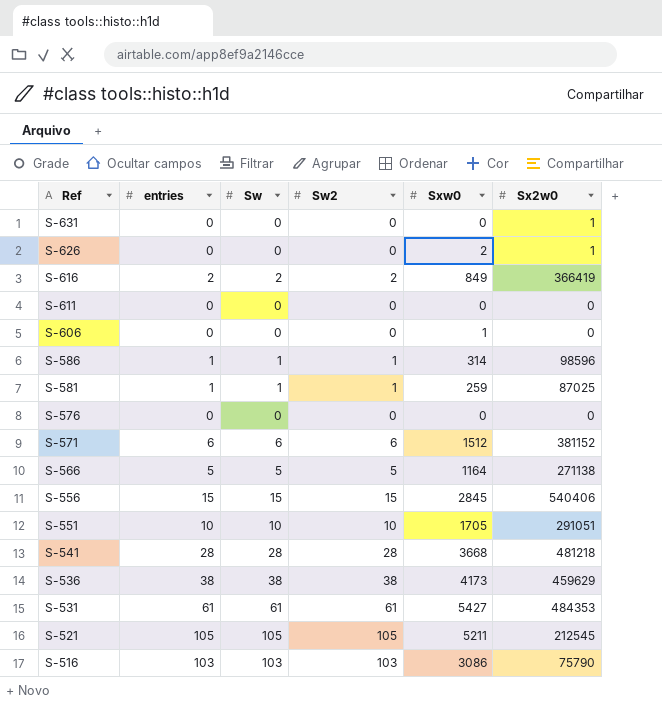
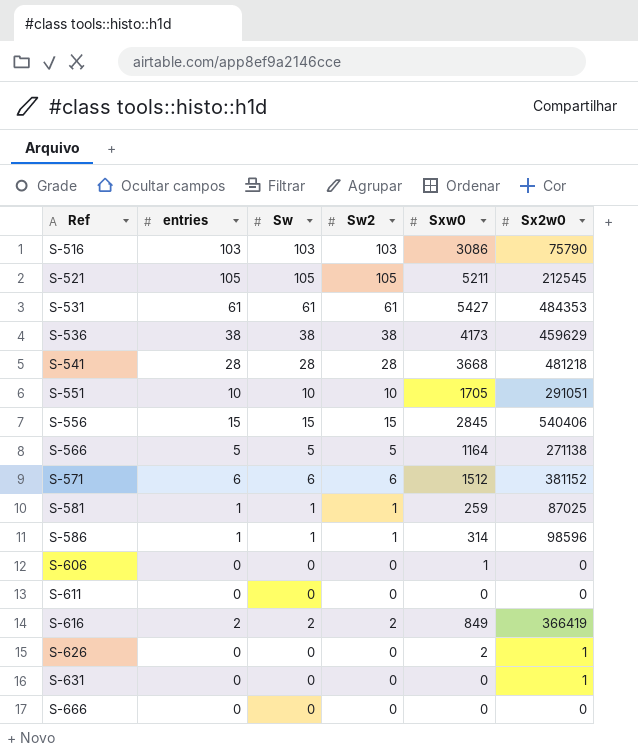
row order: Ref descending -> Ref ascending
row S-576: 0 | 0 | 0 | 0 | 0 -> none
row S-666: none -> 0 | 0 | 0 | 0 | 0

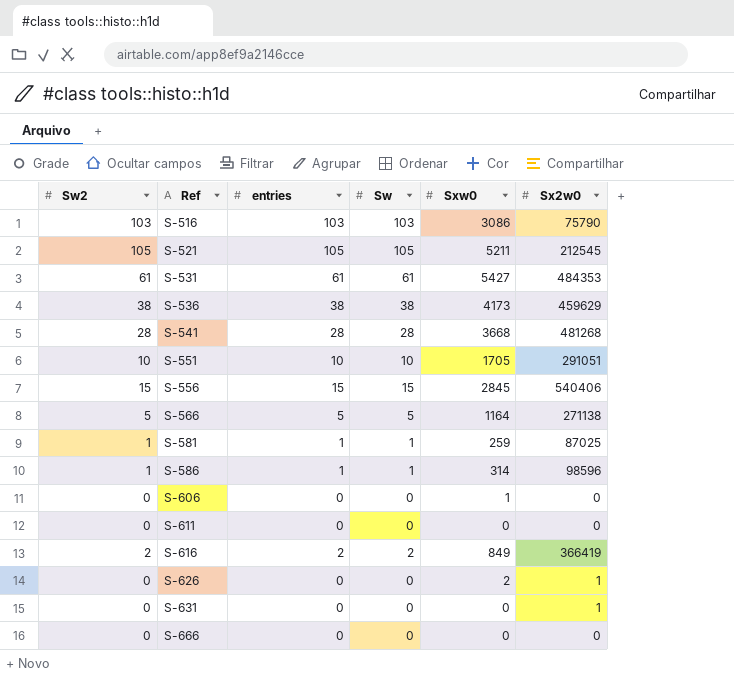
column Sw2 | position: 4 -> 1
row S-571: 6 | 6 | 6 | 1512 | 381152 -> none
S-541 | Sx2w0: 481218 -> 481268

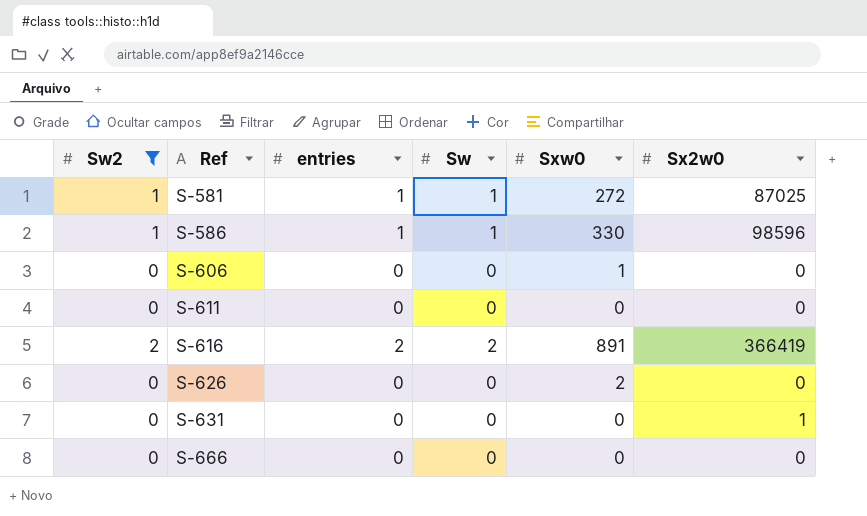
filter: none -> Sw2 <= 2
S-581 | Sxw0: 259 -> 272
S-586 | Sxw0: 314 -> 330
S-616 | Sxw0: 849 -> 891
S-626 | Sx2w0: 1 -> 0

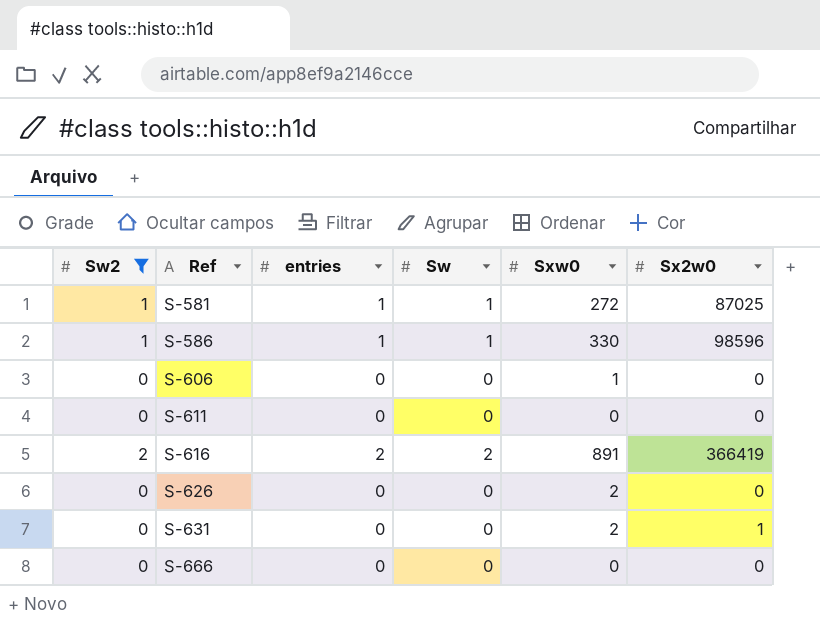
S-631 | Sxw0: 0 -> 2

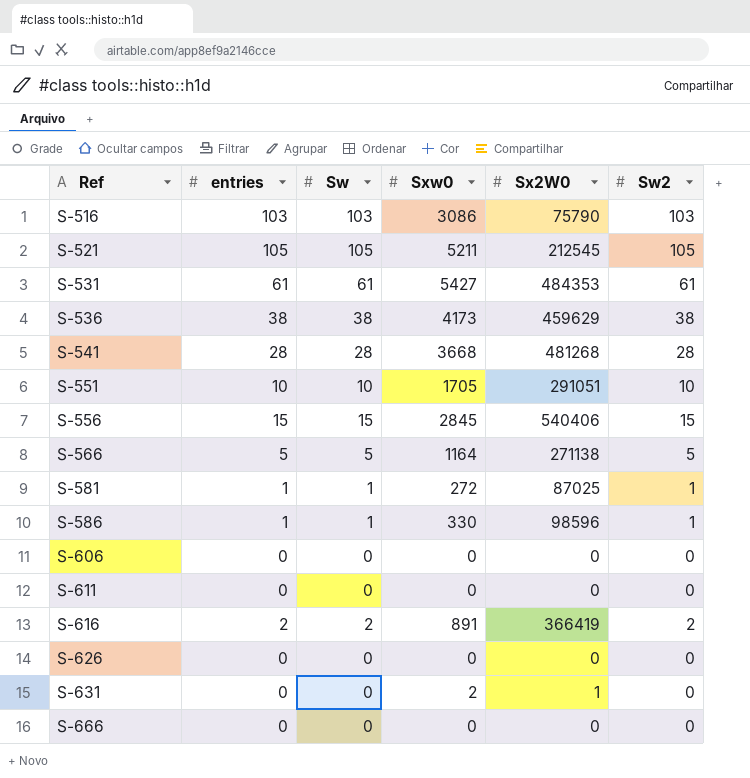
filter: Sw2 <= 2 -> none
column name: Sx2w0 -> Sx2W0
column Sw2 | position: 1 -> 6
S-606 | Sxw0: 1 -> 0
S-626 | Sxw0: 2 -> 0

